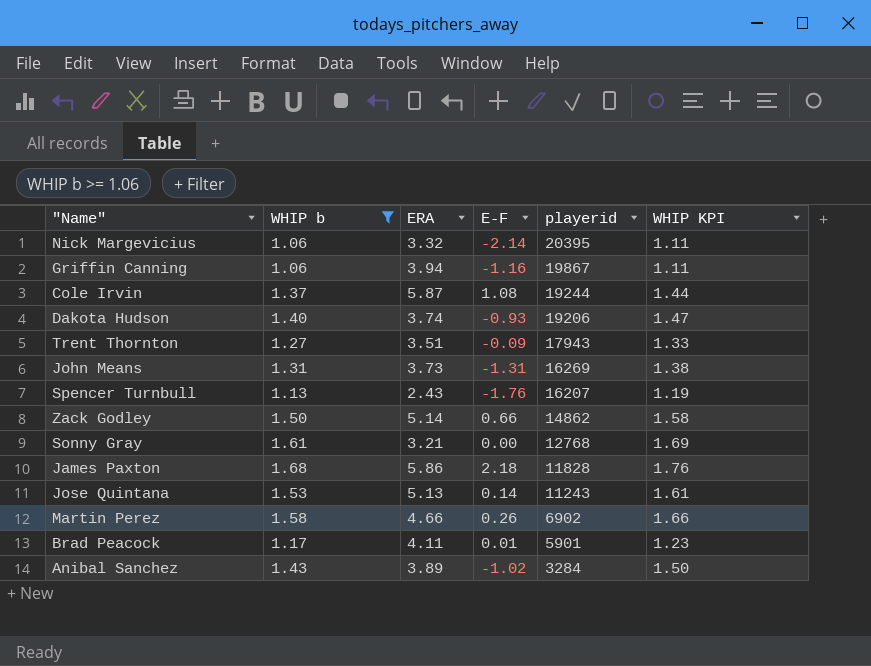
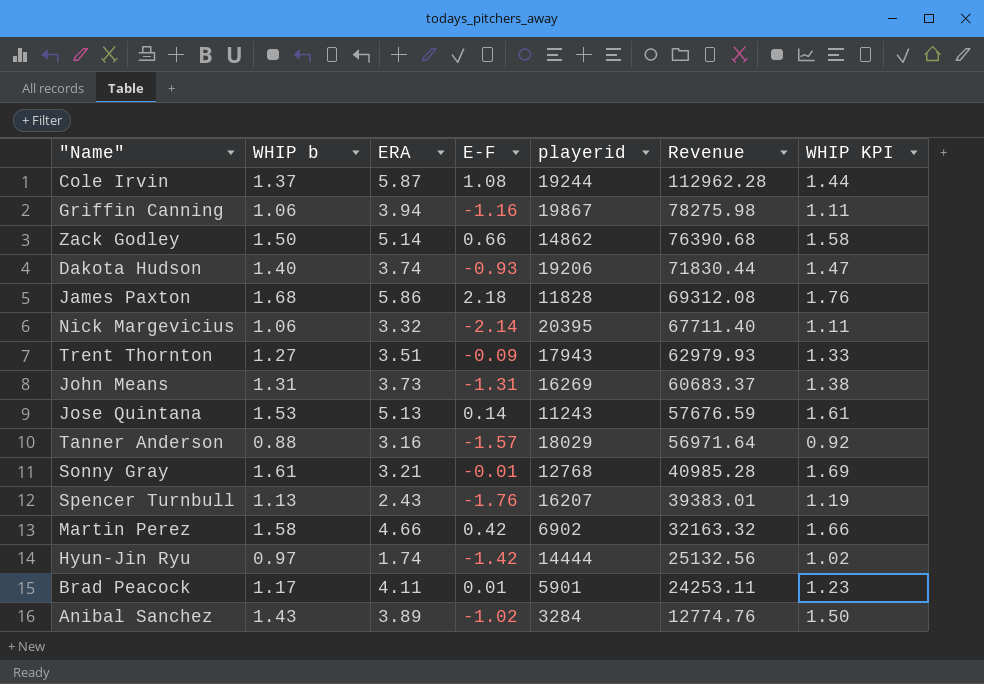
filter: WHIP b >= 1.06 -> none
row order: playerid descending -> Revenue descending
column Revenue | formula: none -> [ERA] * [playerid]
Sonny Gray | E-F: 0.00 -> -0.01
Martin Perez | E-F: 0.26 -> 0.42

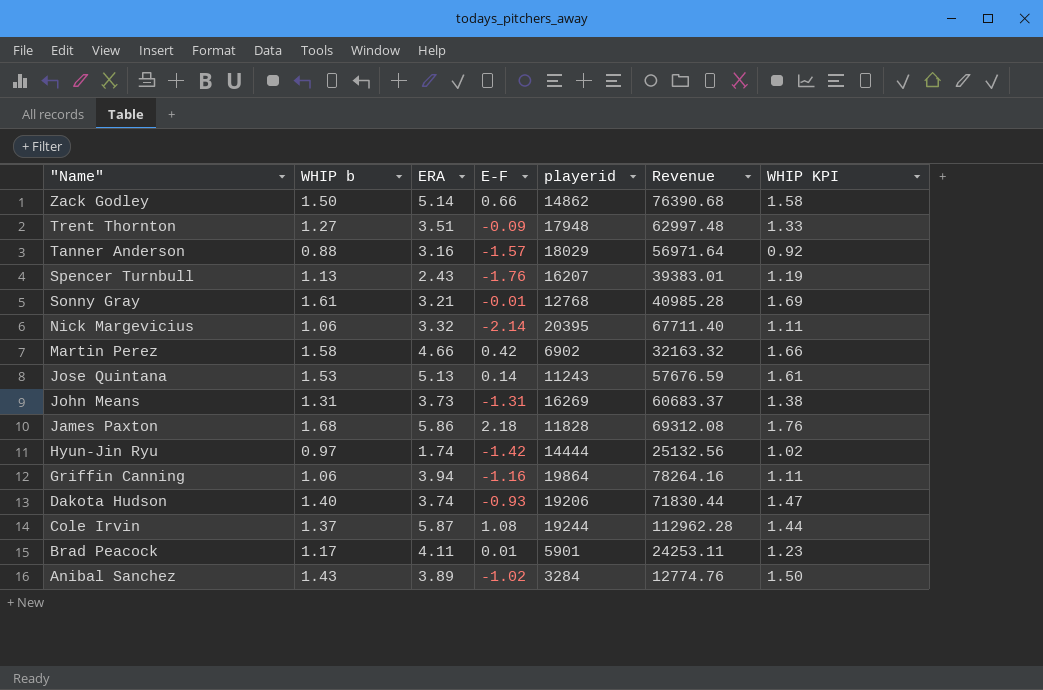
row order: Revenue descending -> "Name" descending
Trent Thornton | playerid: 17943 -> 17948
Trent Thornton | Revenue: 62979.93 -> 62997.48
Griffin Canning | playerid: 19867 -> 19864
Griffin Canning | Revenue: 78275.98 -> 78264.16

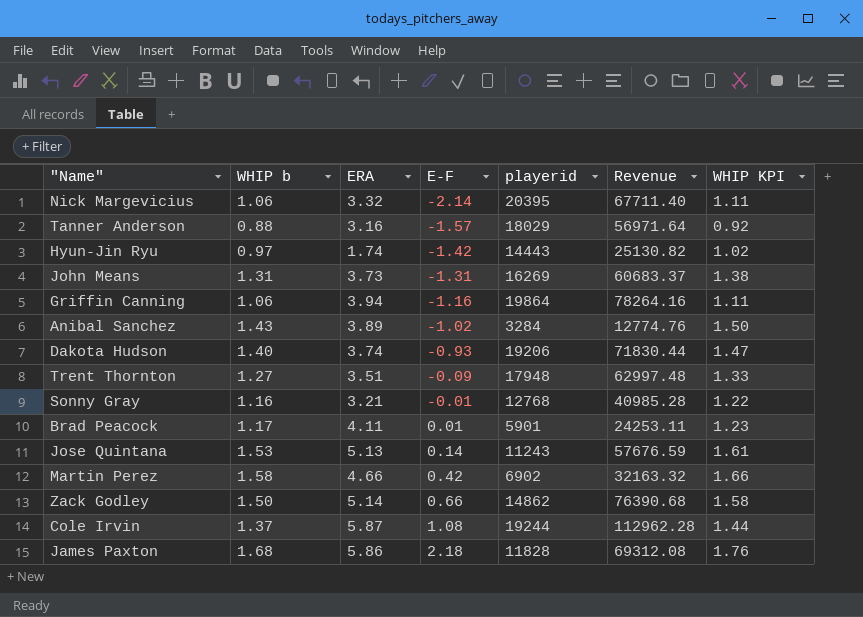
row order: "Name" descending -> E-F ascending
row Spencer Turnbull: 1.13 | 2.43 | -1.76 | 16207 | 39383.01 | 1.19 -> none
Hyun-Jin Ryu | playerid: 14444 -> 14443
Hyun-Jin Ryu | Revenue: 25132.56 -> 25130.82
Sonny Gray | WHIP b: 1.61 -> 1.16
Sonny Gray | WHIP KPI: 1.69 -> 1.22

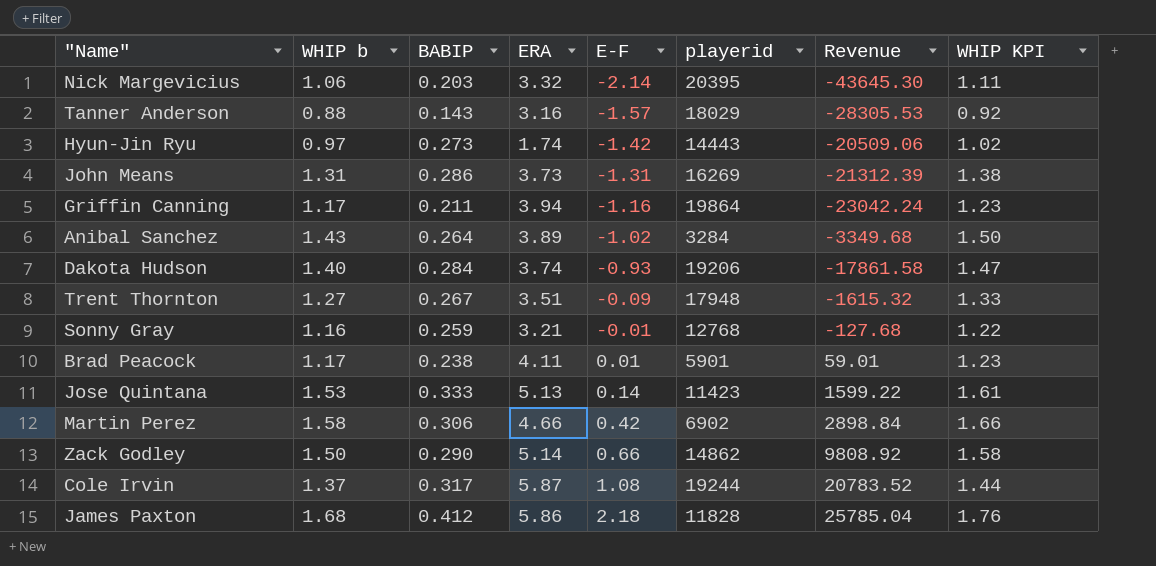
column BABIP | position: none -> 3
column Revenue | formula: [ERA] * [playerid] -> [E-F] * [playerid]
Griffin Canning | WHIP b: 1.06 -> 1.17
Griffin Canning | WHIP KPI: 1.11 -> 1.23
Jose Quintana | playerid: 11243 -> 11423

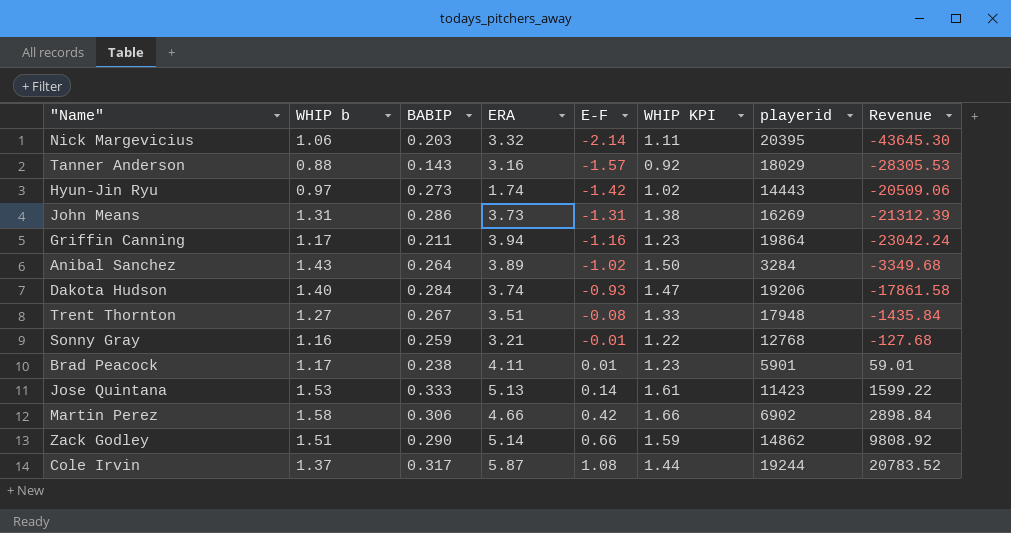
column WHIP KPI | position: 8 -> 6
row James Paxton: 1.68 | 0.412 | 5.86 | 2.18 | 11828 | 25785.04 | 1.76 -> none
Trent Thornton | E-F: -0.09 -> -0.08
Trent Thornton | Revenue: -1615.32 -> -1435.84
Zack Godley | WHIP b: 1.50 -> 1.51
Zack Godley | WHIP KPI: 1.58 -> 1.59

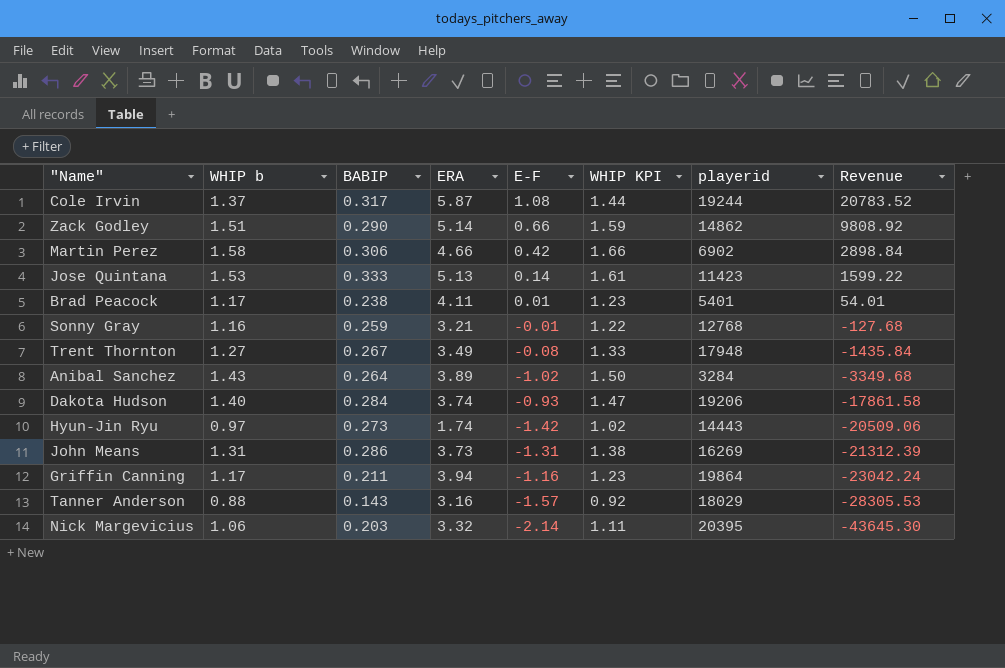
row order: E-F ascending -> Revenue descending
Brad Peacock | playerid: 5901 -> 5401
Brad Peacock | Revenue: 59.01 -> 54.01
Trent Thornton | ERA: 3.51 -> 3.49

